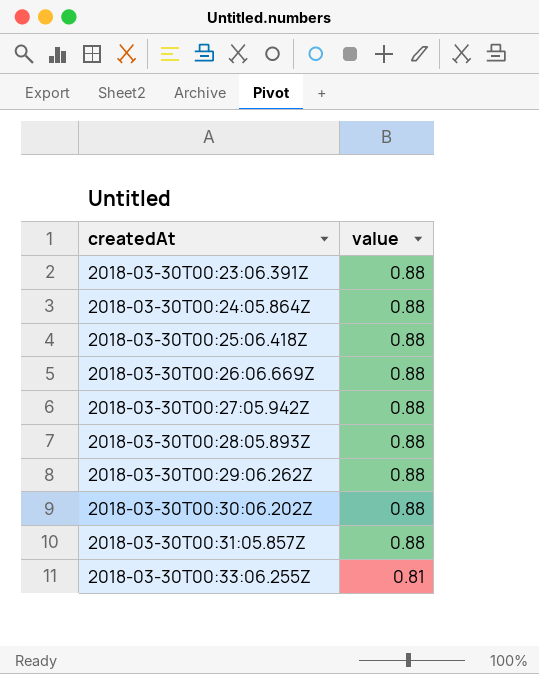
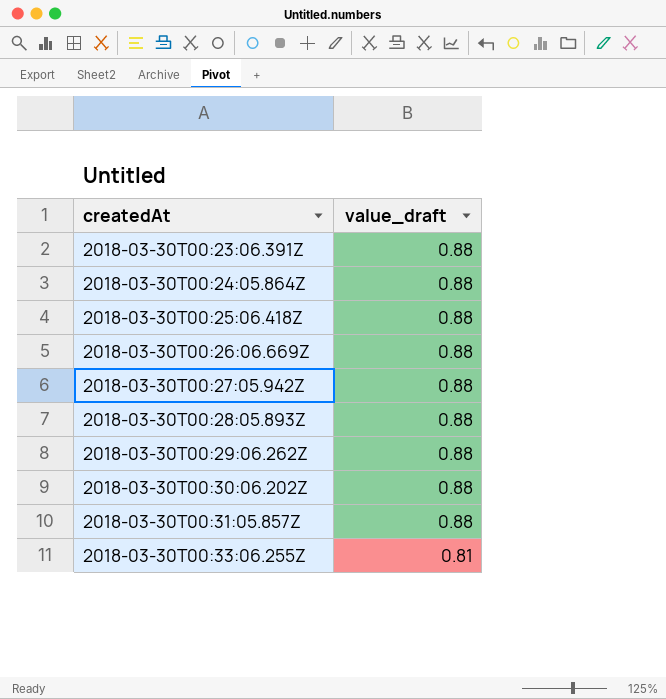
column name: value -> value_draft

